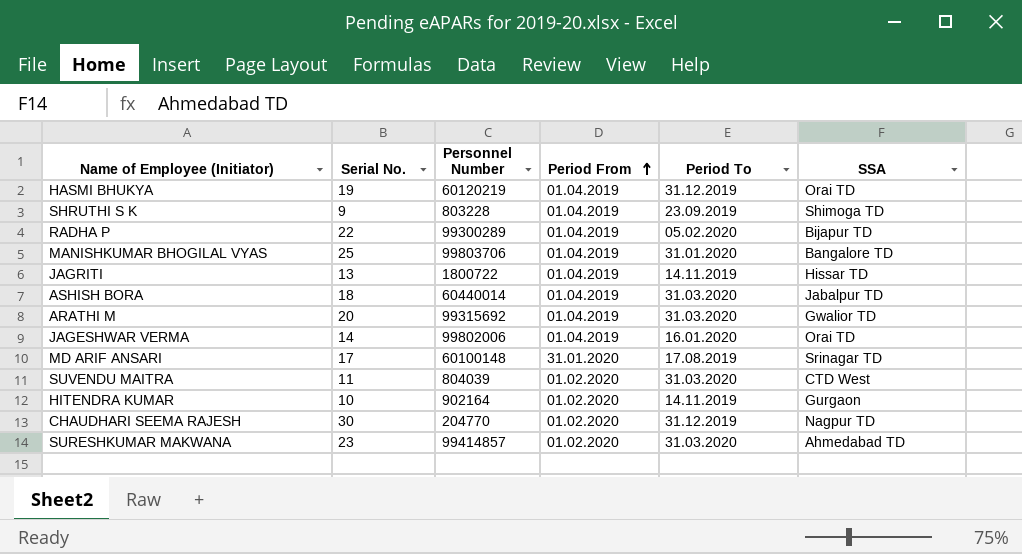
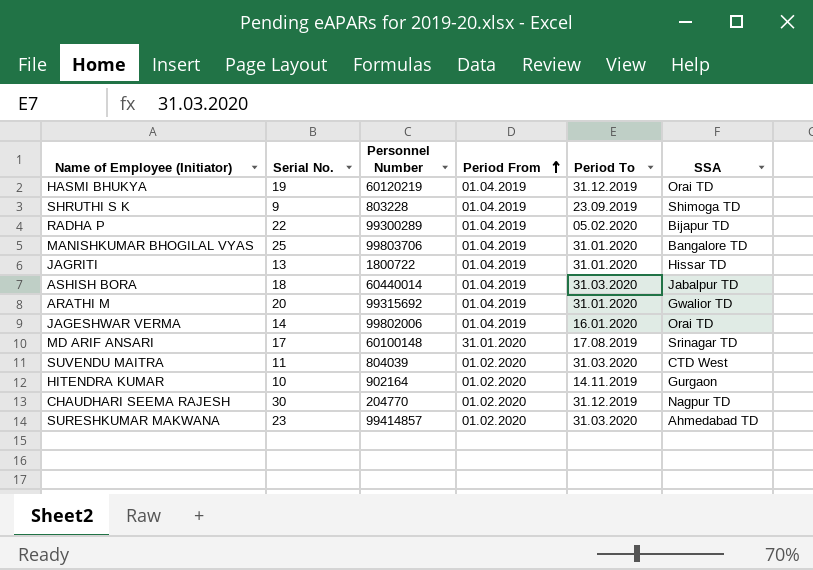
JAGRITI | Period To: 14.11.2019 -> 31.01.2020
ARATHI M | Period To: 31.03.2020 -> 31.01.2020

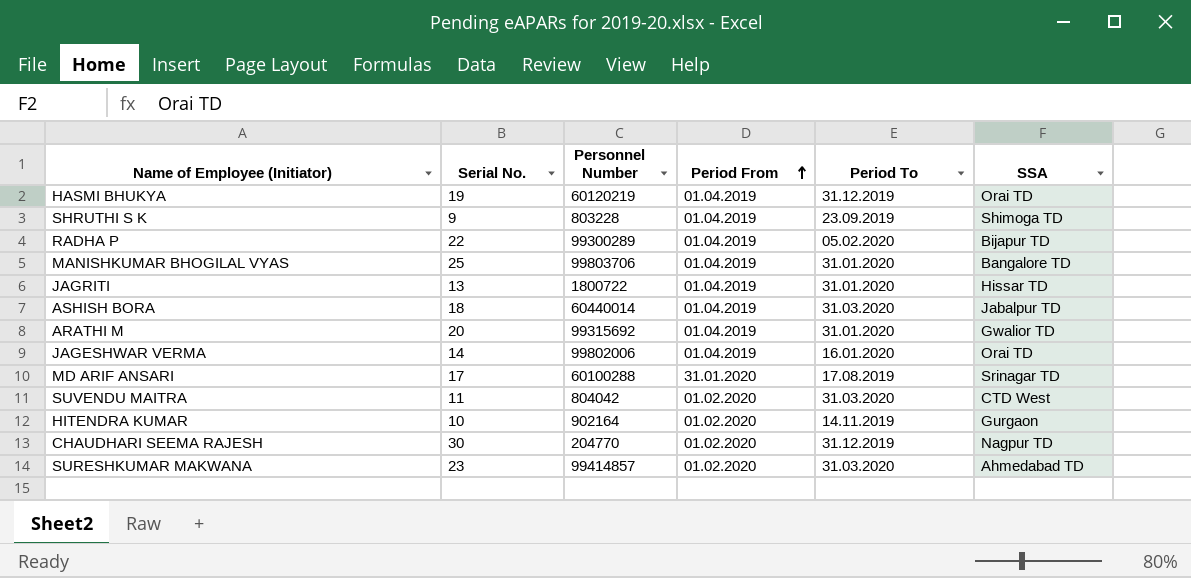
MD ARIF ANSARI | Personnel Number: 60100148 -> 60100288
SUVENDU MAITRA | Personnel Number: 804039 -> 804042

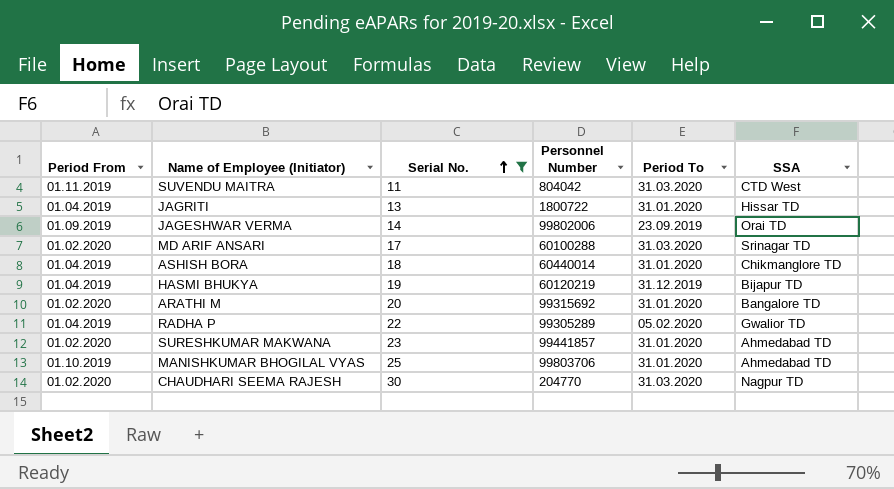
filter: none -> Serial No. >= 11
row order: Period From ascending -> Serial No. ascending
column Period From | position: 4 -> 1
SUVENDU MAITRA | Period From: 01.02.2020 -> 01.11.2019
JAGESHWAR VERMA | Period From: 01.04.2019 -> 01.09.2019
JAGESHWAR VERMA | Period To: 16.01.2020 -> 23.09.2019
MD ARIF ANSARI | Period From: 31.01.2020 -> 01.02.2020
MD ARIF ANSARI | Period To: 17.08.2019 -> 31.03.2020
ASHISH BORA | Period To: 31.03.2020 -> 31.01.2020
ASHISH BORA | SSA: Jabalpur TD -> Chikmanglore TD
HASMI BHUKYA | SSA: Orai TD -> Bijapur TD
ARATHI M | Period From: 01.04.2019 -> 01.02.2020
ARATHI M | SSA: Gwalior TD -> Bangalore TD
RADHA P | Personnel Number: 99300289 -> 99305289
RADHA P | SSA: Bijapur TD -> Gwalior TD
SURESHKUMAR MAKWANA | Personnel Number: 99414857 -> 99441857
SURESHKUMAR MAKWANA | Period To: 31.03.2020 -> 31.01.2020
MANISHKUMAR BHOGILAL VYAS | Period From: 01.04.2019 -> 01.10.2019
MANISHKUMAR BHOGILAL VYAS | SSA: Bangalore TD -> Ahmedabad TD
CHAUDHARI SEEMA RAJESH | Period To: 31.12.2019 -> 31.03.2020

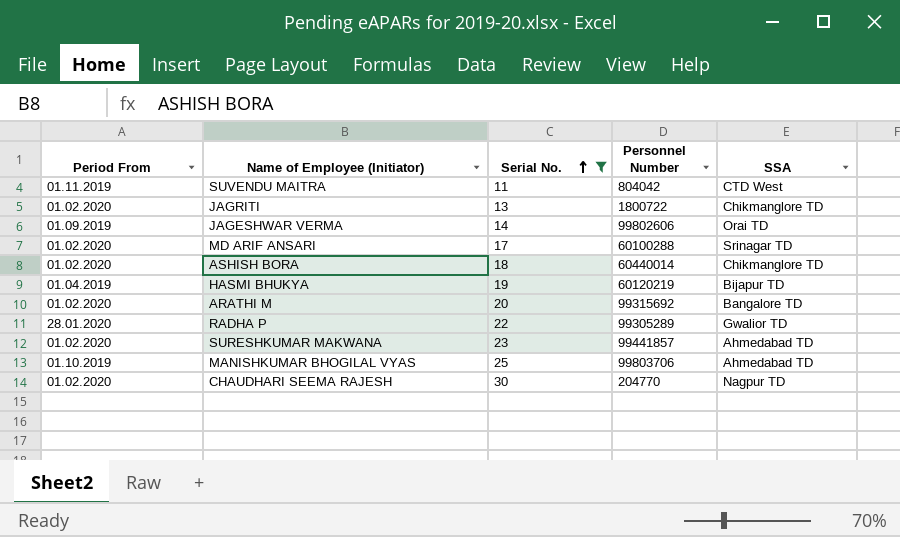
column Period To | position: 5 -> none
JAGRITI | Period From: 01.04.2019 -> 01.02.2020
JAGRITI | SSA: Hissar TD -> Chikmanglore TD
JAGESHWAR VERMA | Personnel Number: 99802006 -> 99802606
ASHISH BORA | Period From: 01.04.2019 -> 01.02.2020
RADHA P | Period From: 01.04.2019 -> 28.01.2020

